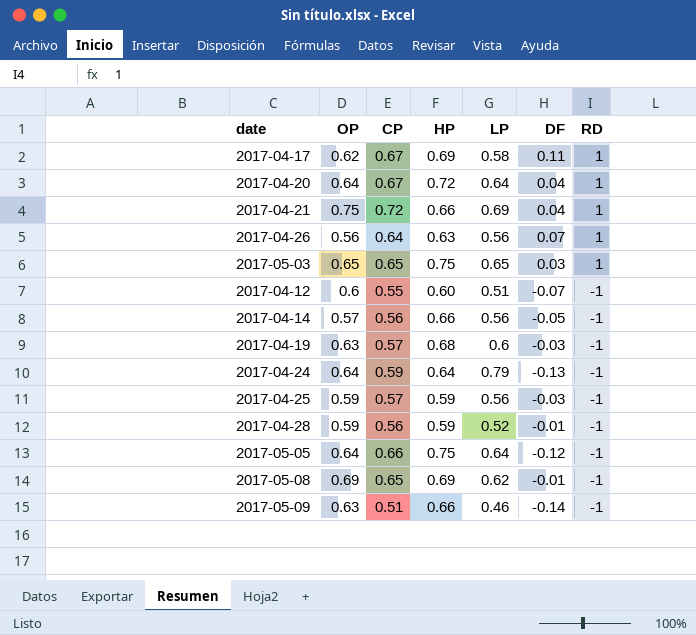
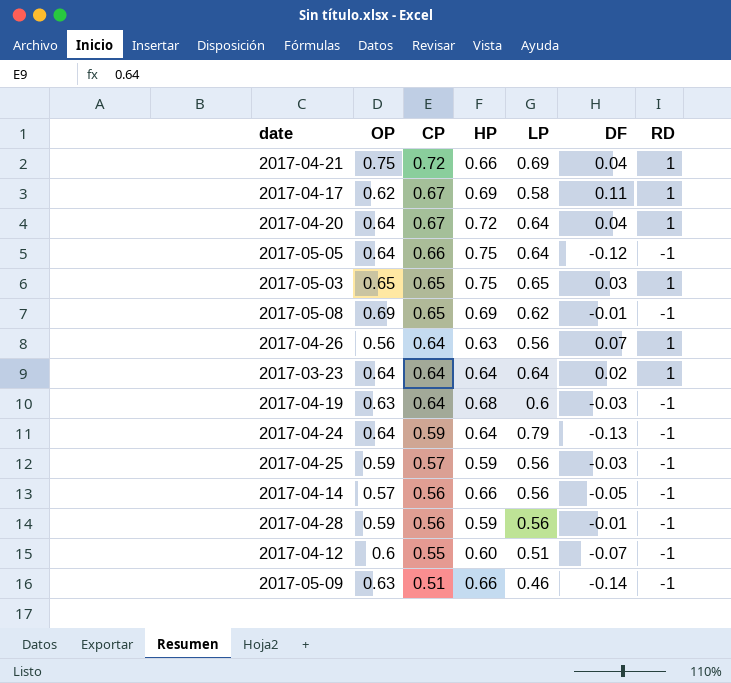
row order: RD descending -> CP descending
row 2017-03-23: none -> 0.64 | 0.64 | 0.64 | 0.64 | 0.02 | 1
2017-04-19 | CP: 0.57 -> 0.64
2017-04-28 | LP: 0.52 -> 0.56

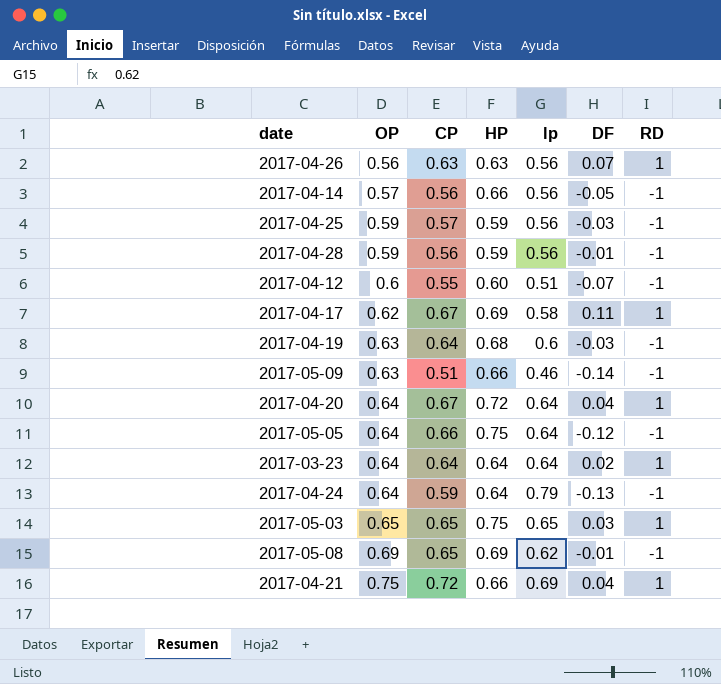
row order: CP descending -> OP ascending
column name: LP -> lp
2017-04-26 | CP: 0.64 -> 0.63

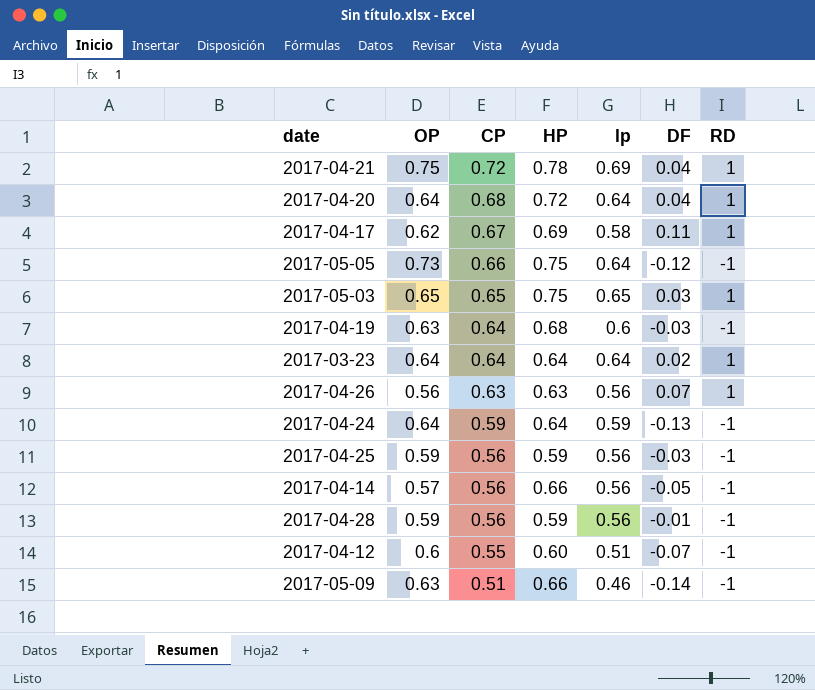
row order: OP ascending -> CP descending
row 2017-05-08: 0.69 | 0.65 | 0.69 | 0.62 | -0.01 | -1 -> none
2017-04-21 | HP: 0.66 -> 0.78
2017-04-20 | CP: 0.67 -> 0.68
2017-05-05 | OP: 0.64 -> 0.73
2017-04-24 | lp: 0.79 -> 0.59
2017-04-25 | CP: 0.57 -> 0.56

